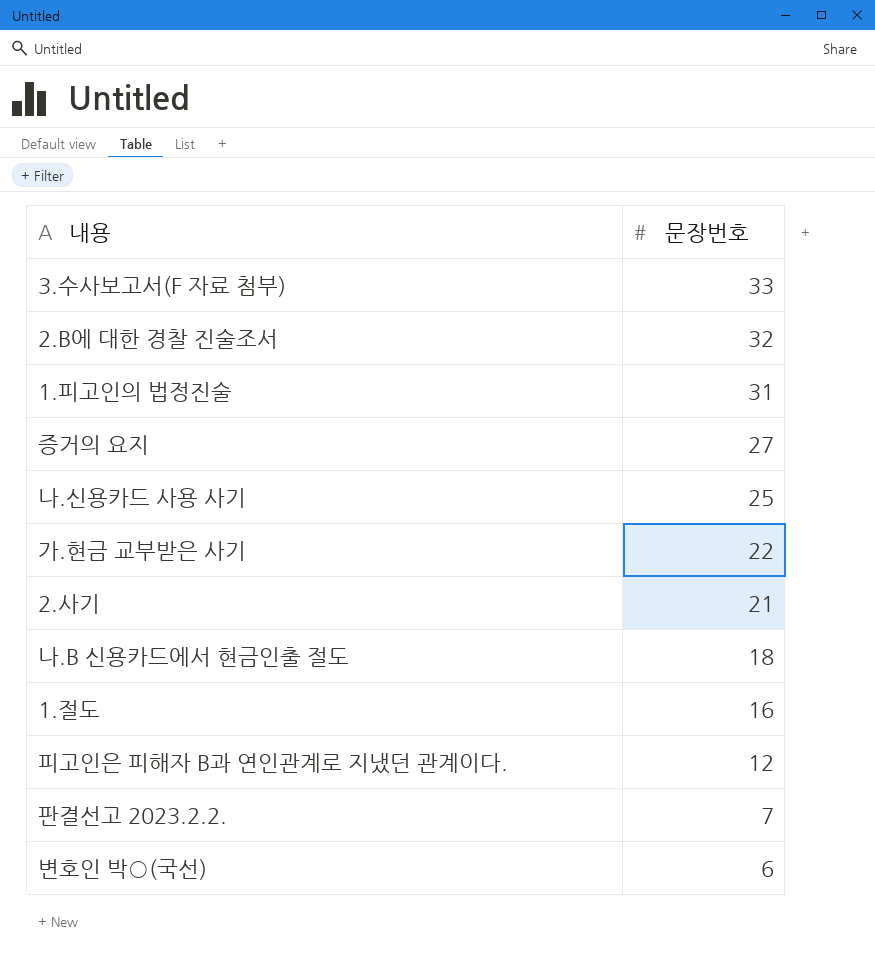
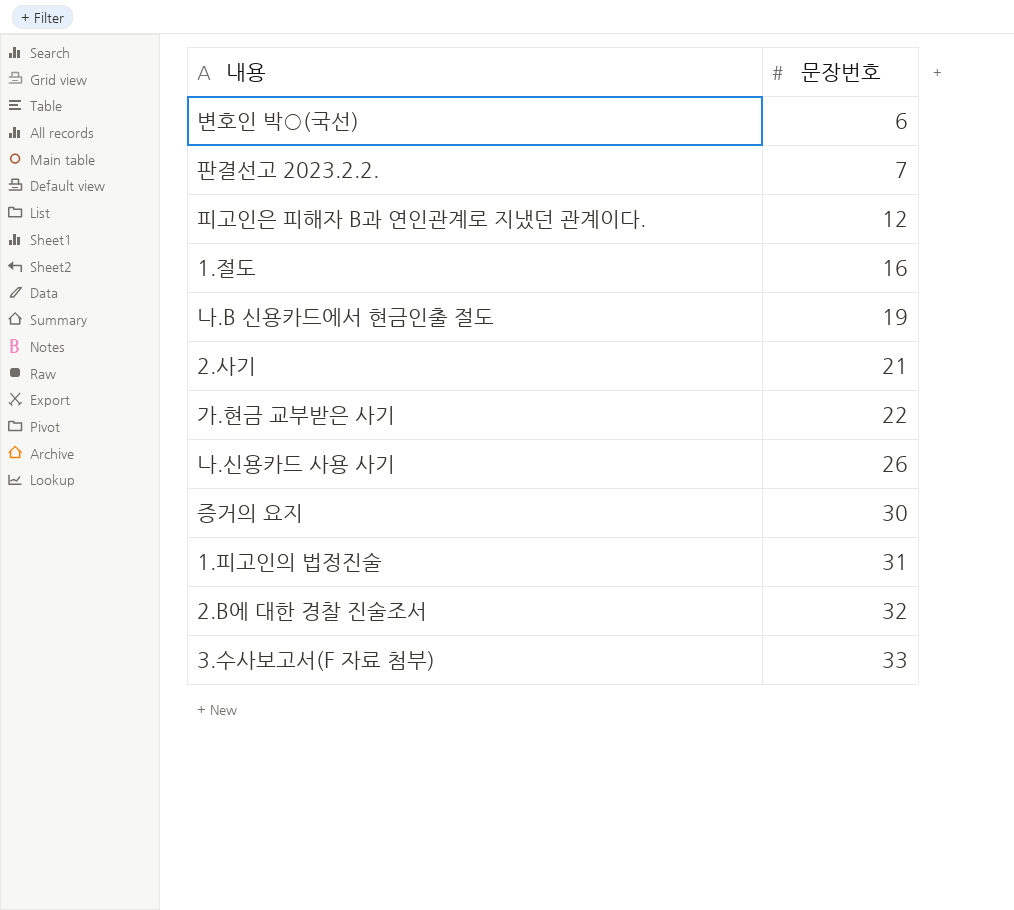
row order: 문장번호 descending -> 문장번호 ascending
나.B 신용카드에서 현금인출 절도 | 문장번호: 18 -> 19
나.신용카드 사용 사기 | 문장번호: 25 -> 26
증거의 요지 | 문장번호: 27 -> 30

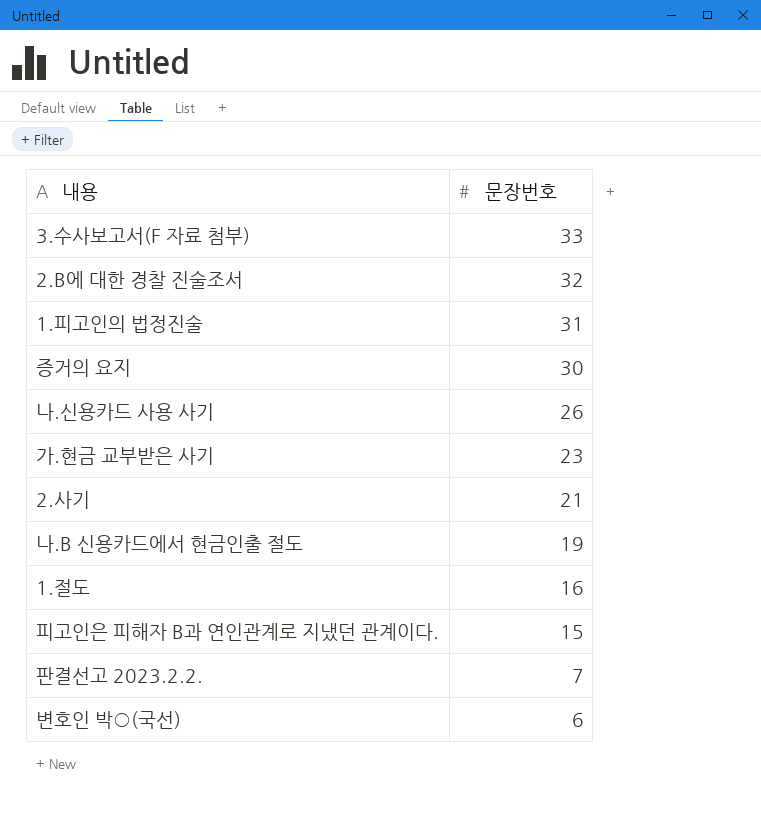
row order: 문장번호 ascending -> 문장번호 descending
가.현금 교부받은 사기 | 문장번호: 22 -> 23
피고인은 피해자 B과 연인관계로 지냈던 관계이다. | 문장번호: 12 -> 15

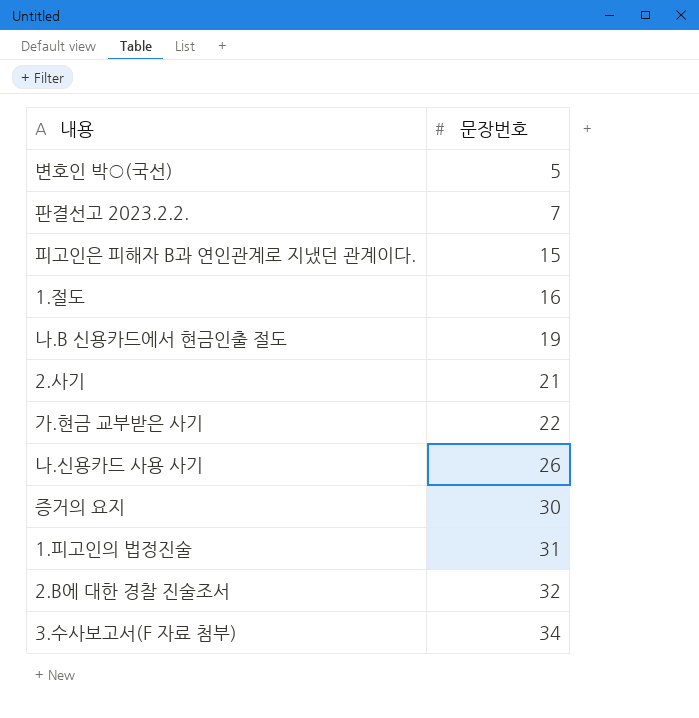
row order: 문장번호 descending -> 문장번호 ascending
변호인 박○(국선) | 문장번호: 6 -> 5
가.현금 교부받은 사기 | 문장번호: 23 -> 22
3.수사보고서(F 자료 첨부) | 문장번호: 33 -> 34

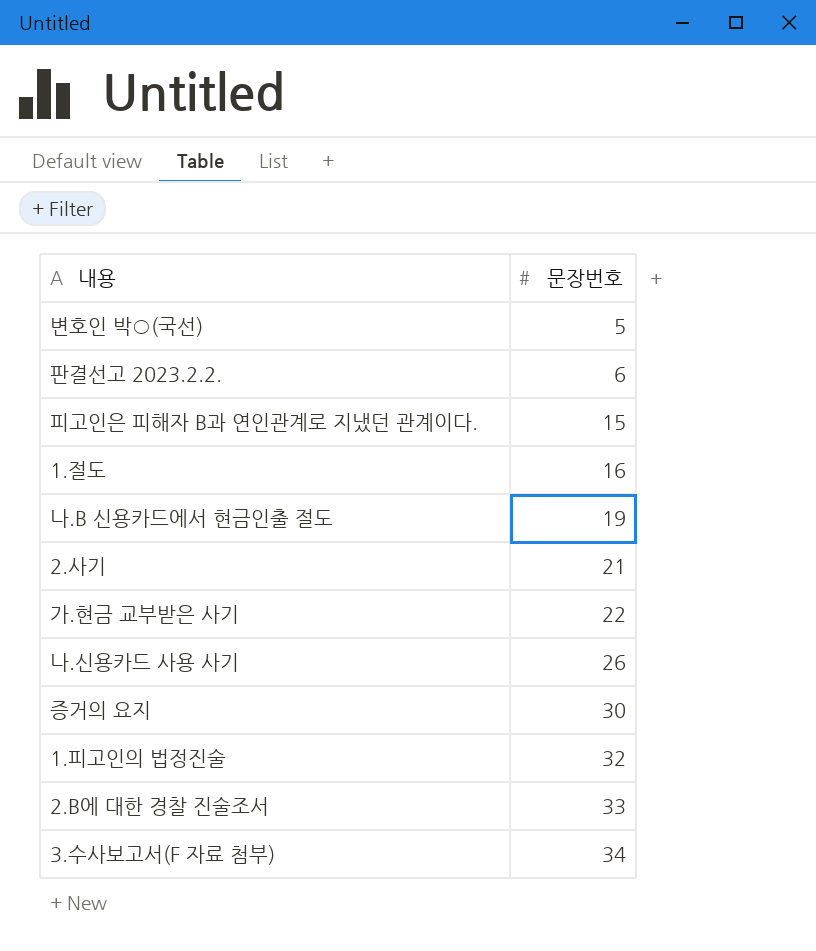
판결선고 2023.2.2. | 문장번호: 7 -> 6
1.피고인의 법정진술 | 문장번호: 31 -> 32
2.B에 대한 경찰 진술조서 | 문장번호: 32 -> 33

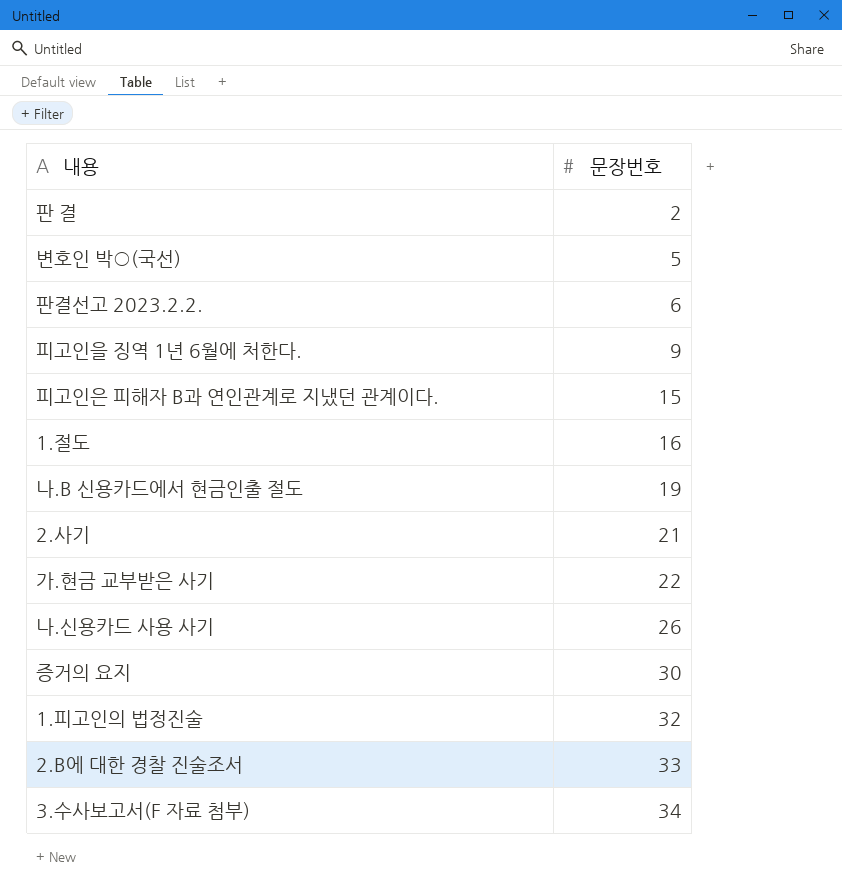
row 판 결: none -> 2
row 피고인을 징역 1년 6월에 처한다.: none -> 9

